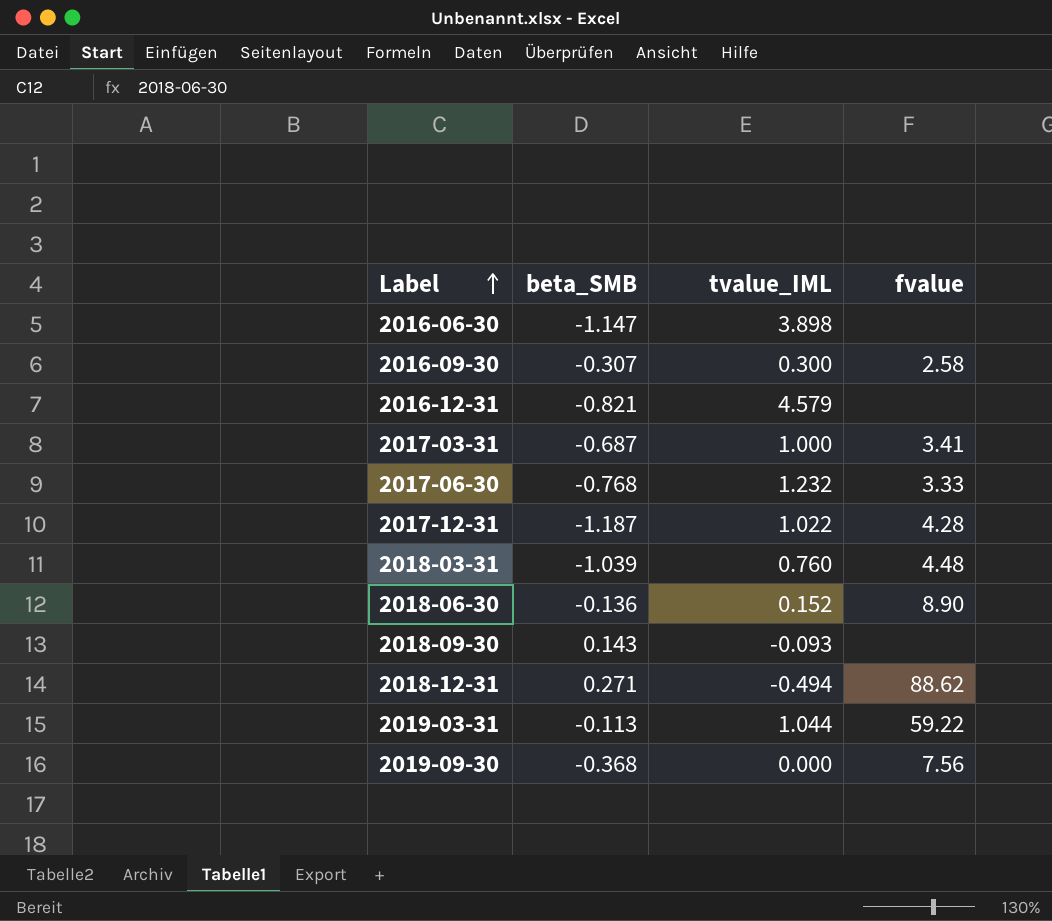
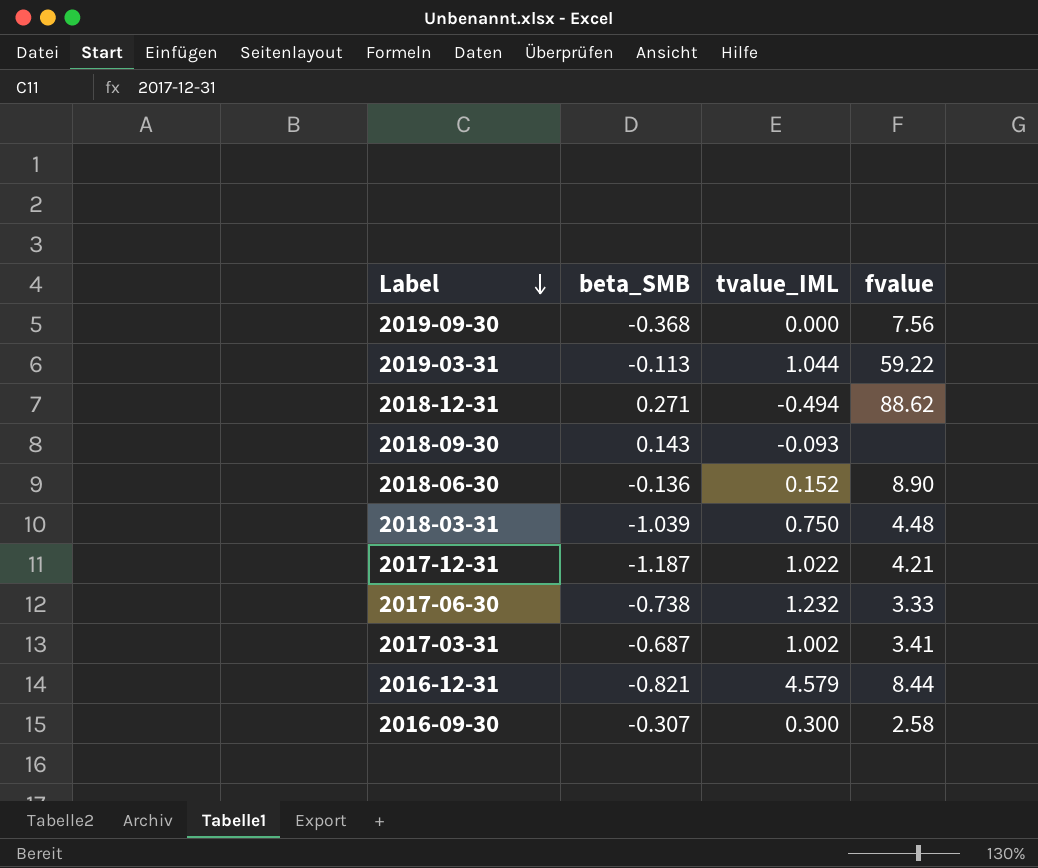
row order: Label ascending -> Label descending
row 2016-06-30: -1.147 | 3.898 | none -> none
2018-03-31 | tvalue_IML: 0.760 -> 0.750
2017-12-31 | fvalue: 4.28 -> 4.21
2017-06-30 | beta_SMB: -0.768 -> -0.738
2017-03-31 | tvalue_IML: 1.000 -> 1.002
2016-12-31 | fvalue: none -> 8.44

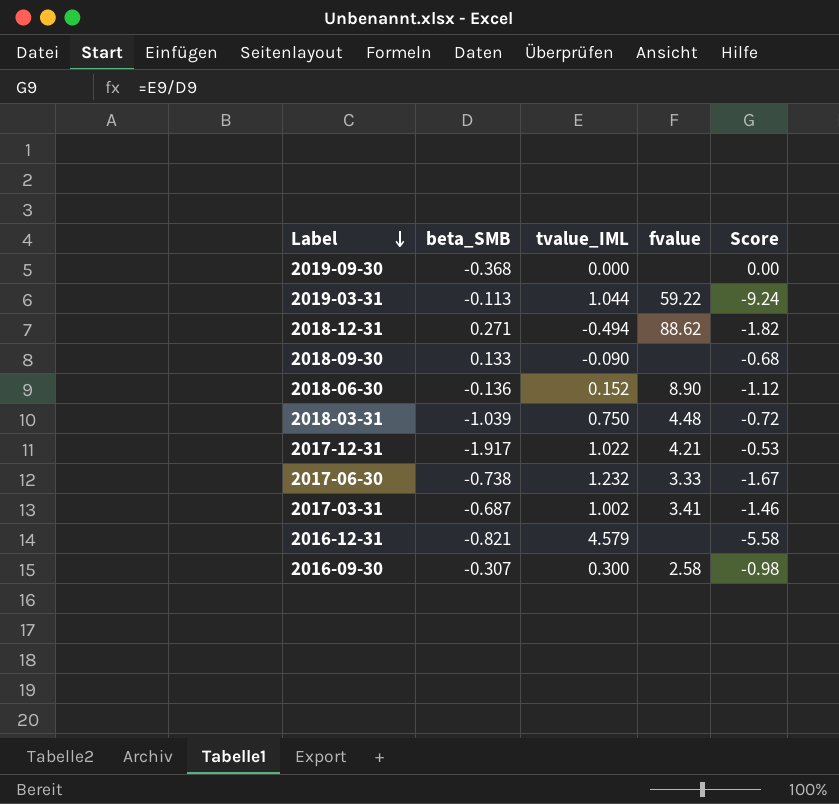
column Score | formula: none -> [tvalue_IML] / [beta_SMB]
2019-09-30 | fvalue: 7.56 -> none
2018-09-30 | beta_SMB: 0.143 -> 0.133
2018-09-30 | tvalue_IML: -0.093 -> -0.090
2017-12-31 | beta_SMB: -1.187 -> -1.917
2016-12-31 | fvalue: 8.44 -> none

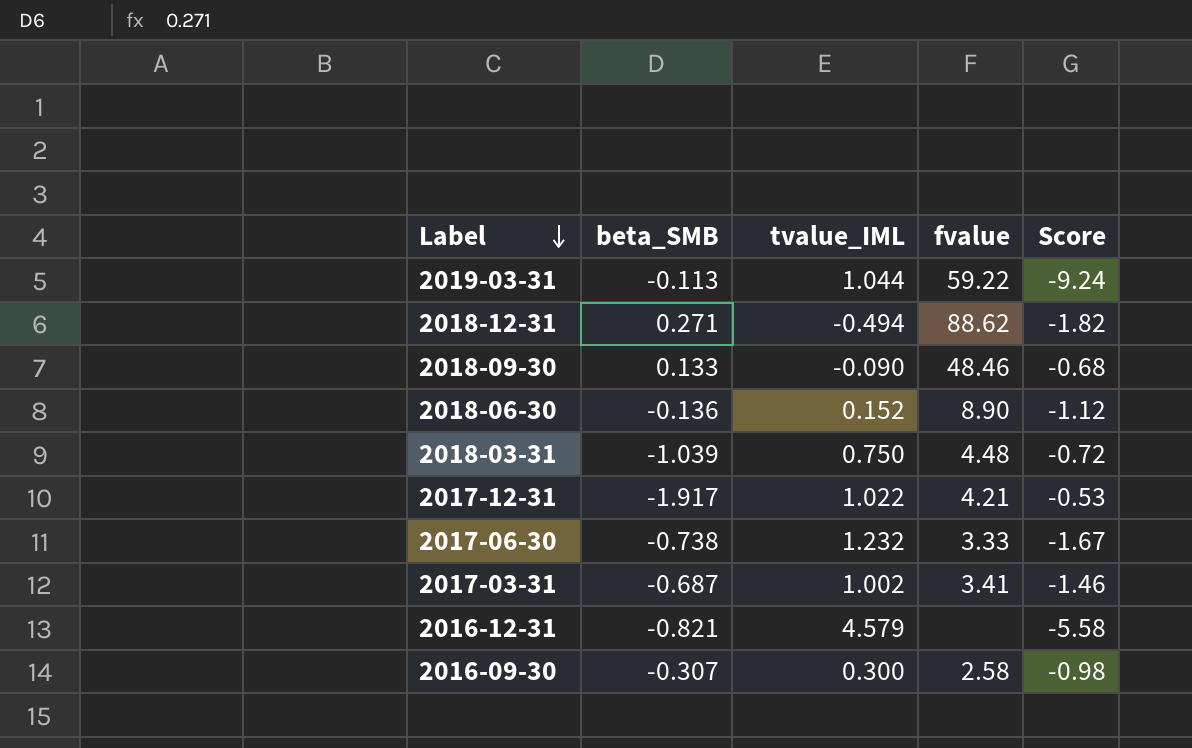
row 2019-09-30: -0.368 | 0.000 | none | 0.00 -> none
2018-09-30 | fvalue: none -> 48.46

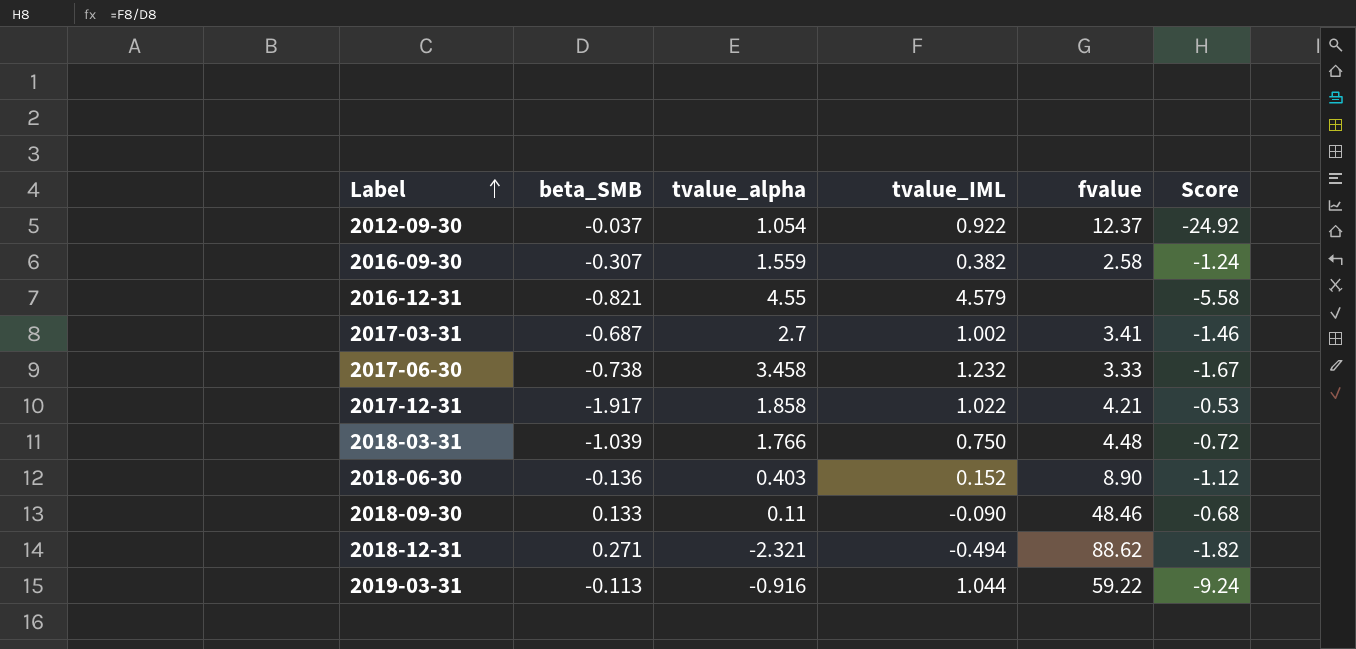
row order: Label descending -> Label ascending
column tvalue_alpha | position: none -> 3
row 2012-09-30: none -> -0.037 | 1.054 | 0.922 | 12.37 | -24.92
2016-09-30 | tvalue_IML: 0.300 -> 0.382
2016-09-30 | Score: -0.98 -> -1.24

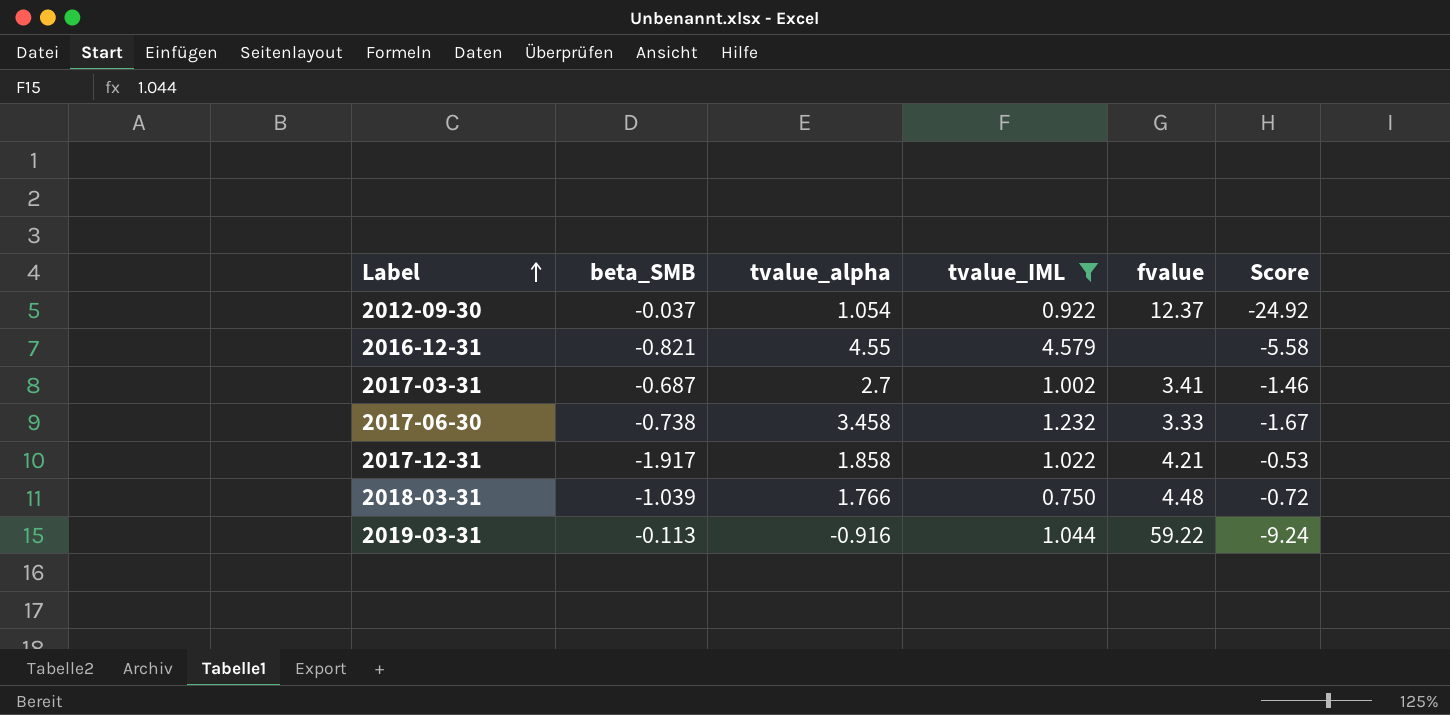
filter: none -> tvalue_IML >= 0.750

